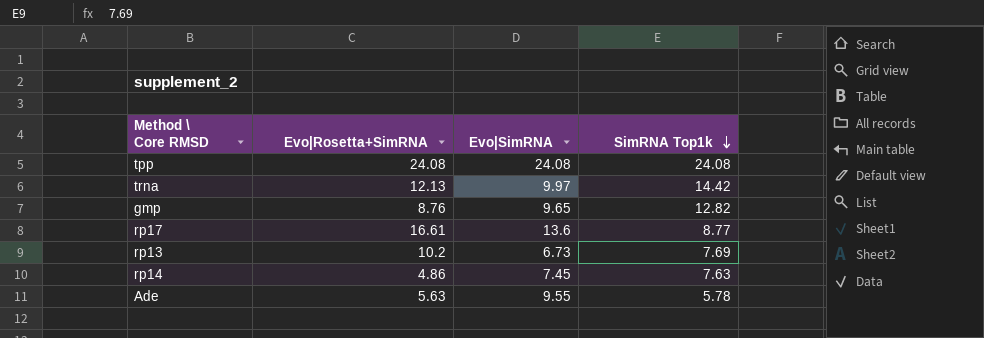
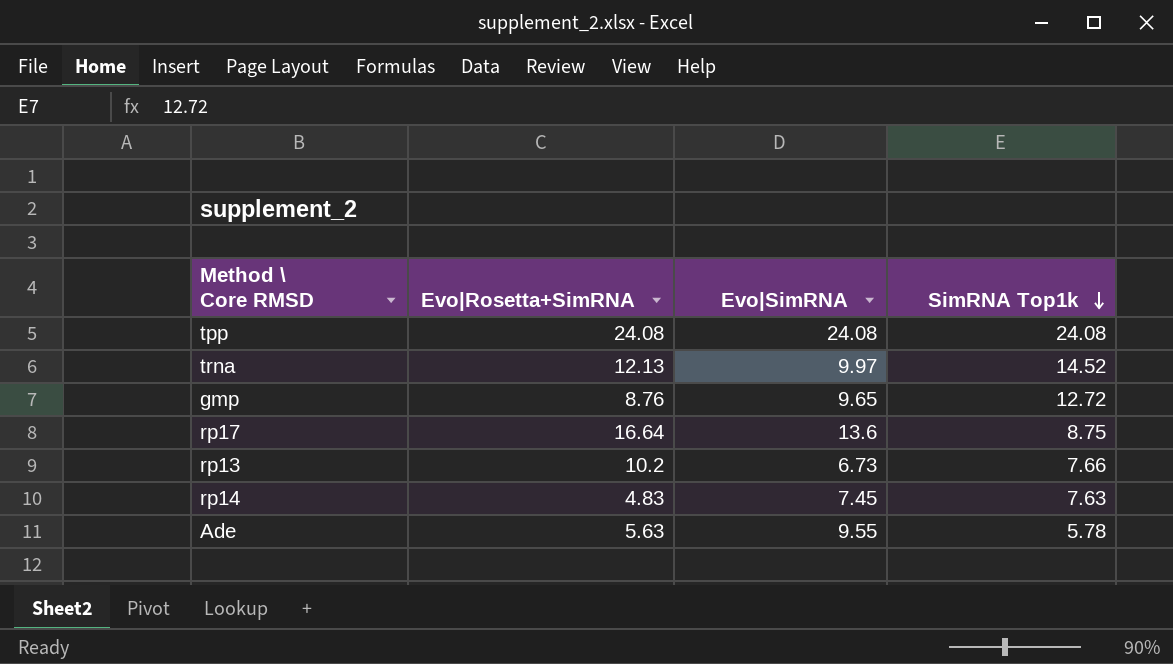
trna | SimRNA Top1k: 14.42 -> 14.52
gmp | SimRNA Top1k: 12.82 -> 12.72
rp17 | Evo|Rosetta+SimRNA: 16.61 -> 16.64
rp17 | SimRNA Top1k: 8.77 -> 8.75
rp13 | SimRNA Top1k: 7.69 -> 7.66
rp14 | Evo|Rosetta+SimRNA: 4.86 -> 4.83

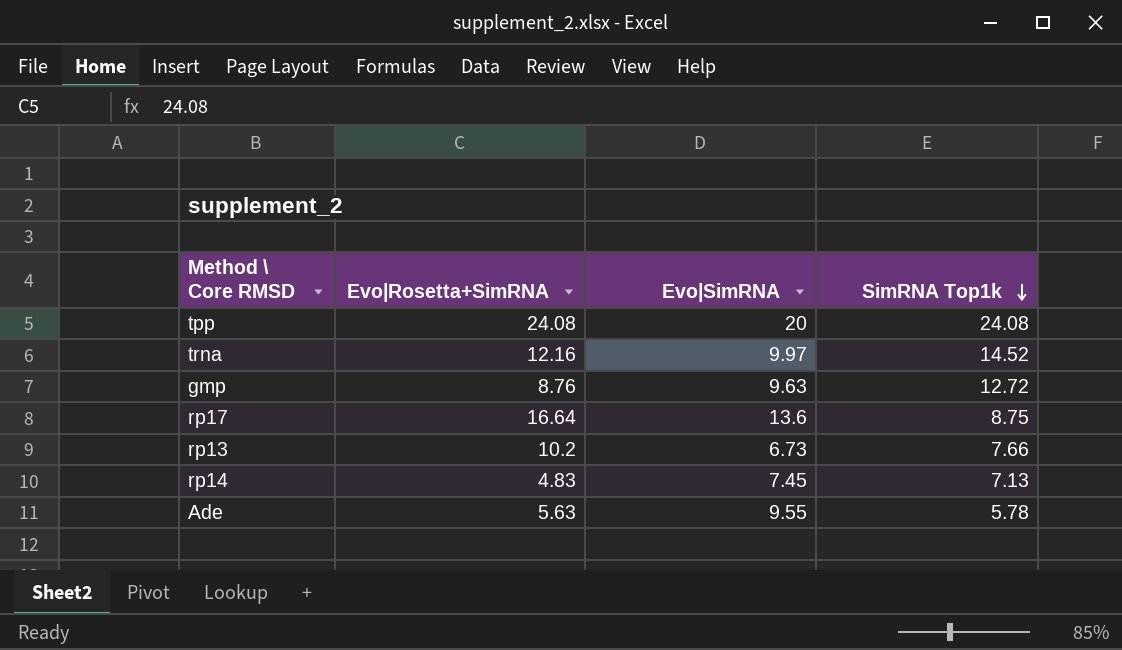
tpp | Evo|SimRNA: 24.08 -> 20
trna | Evo|Rosetta+SimRNA: 12.13 -> 12.16
gmp | Evo|SimRNA: 9.65 -> 9.63
rp14 | SimRNA Top1k: 7.63 -> 7.13

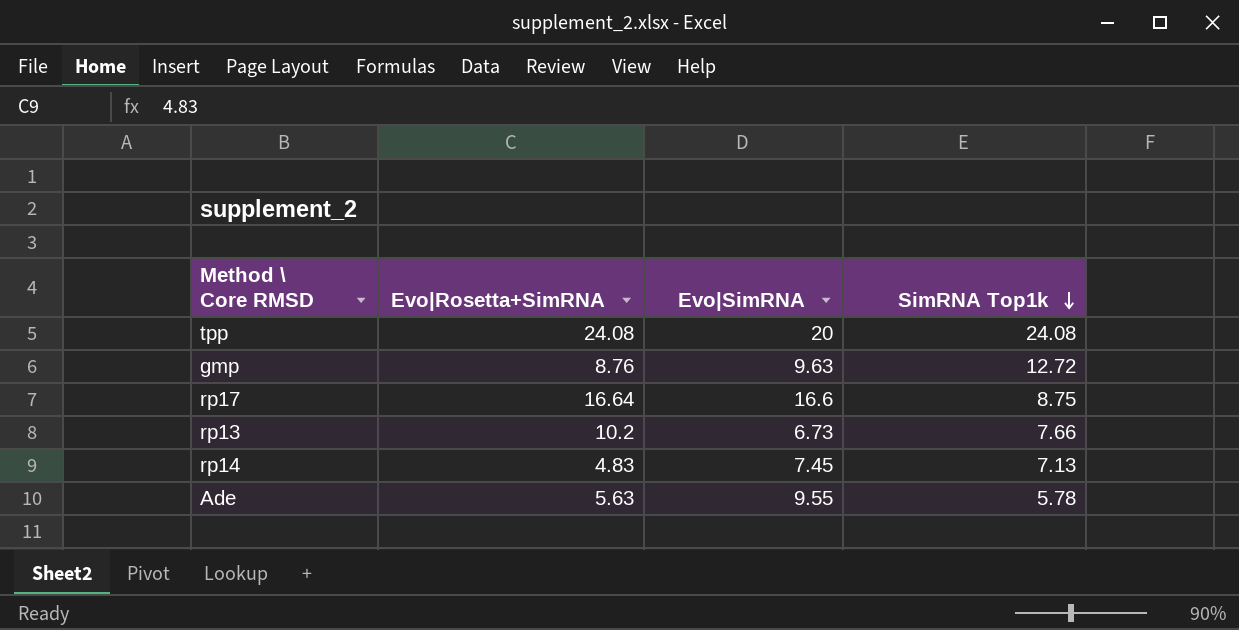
row trna: 12.16 | 9.97 | 14.52 -> none
rp17 | Evo|SimRNA: 13.6 -> 16.6

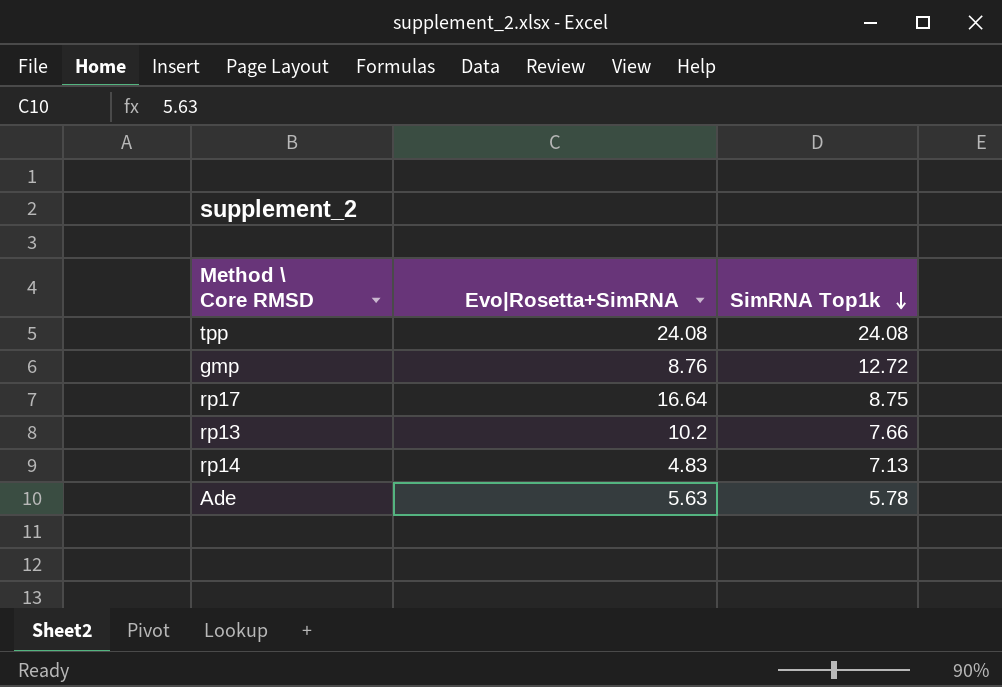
column Evo|SimRNA | position: 3 -> none

